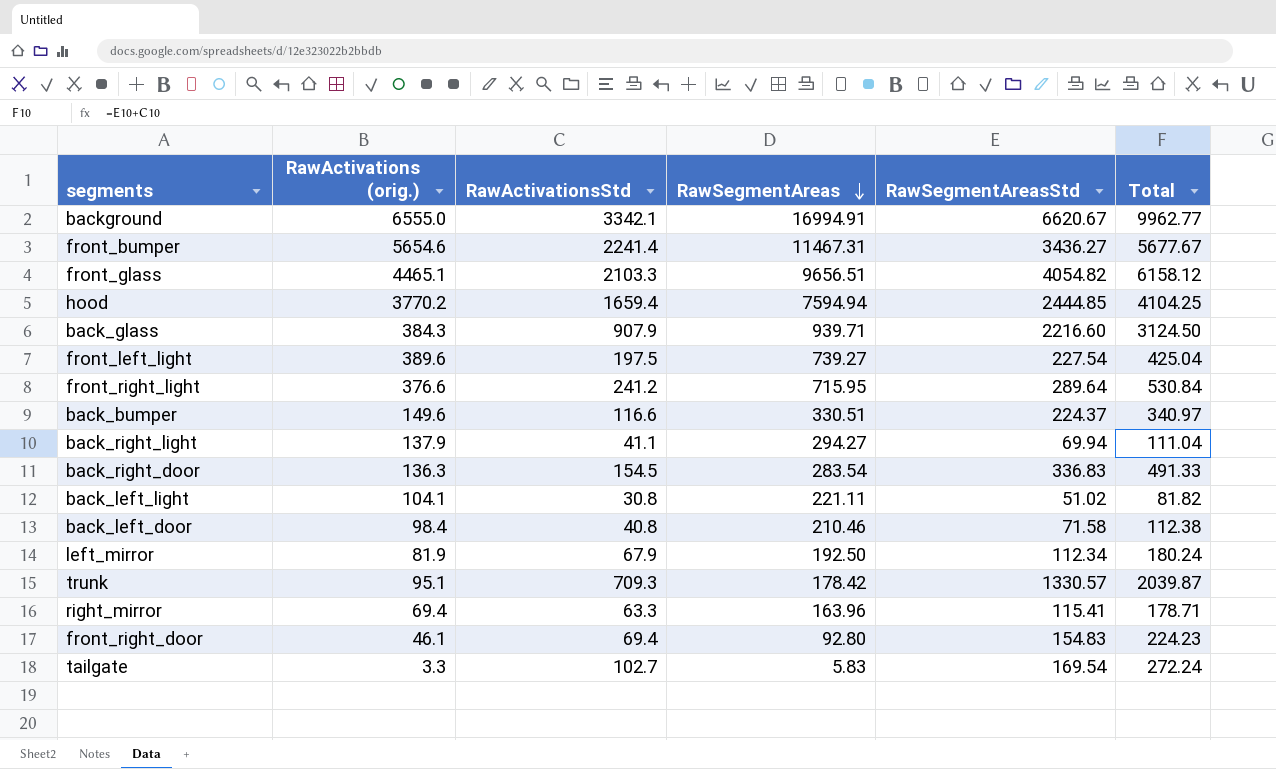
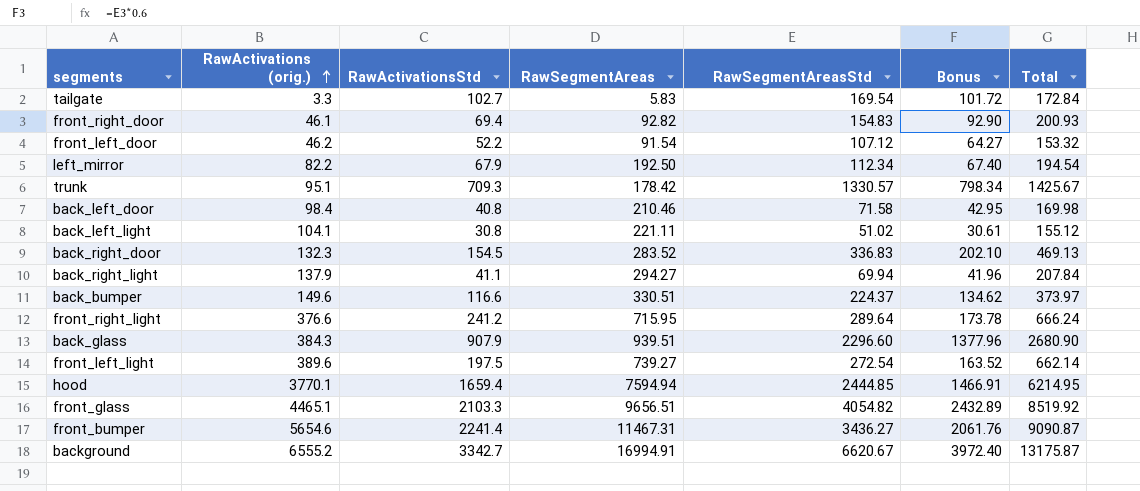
row order: RawSegmentAreas descending -> RawActivations (orig.) ascending
column Bonus | formula: none -> [RawSegmentAreasStd] * 0.6
column Total | formula: [RawActivationsStd] + [RawSegmentAreasStd] -> [RawActivations (orig.)] + [RawSegmentAreasStd]
row right_mirror: 69.4 | 63.3 | 163.96 | 115.41 | 178.71 -> none
front_right_door | RawSegmentAreas: 92.80 -> 92.82
row front_left_door: none -> 46.2 | 52.2 | 91.54 | 107.12 | 64.27 | 153.32
left_mirror | RawActivations (orig.): 81.9 -> 82.2
back_right_door | RawActivations (orig.): 136.3 -> 132.3
back_right_door | RawSegmentAreas: 283.54 -> 283.52
back_glass | RawSegmentAreas: 939.71 -> 939.51
back_glass | RawSegmentAreasStd: 2216.60 -> 2296.60
front_left_light | RawSegmentAreasStd: 227.54 -> 272.54
hood | RawActivations (orig.): 3770.2 -> 3770.1
background | RawActivations (orig.): 6555.0 -> 6555.2
background | RawActivationsStd: 3342.1 -> 3342.7

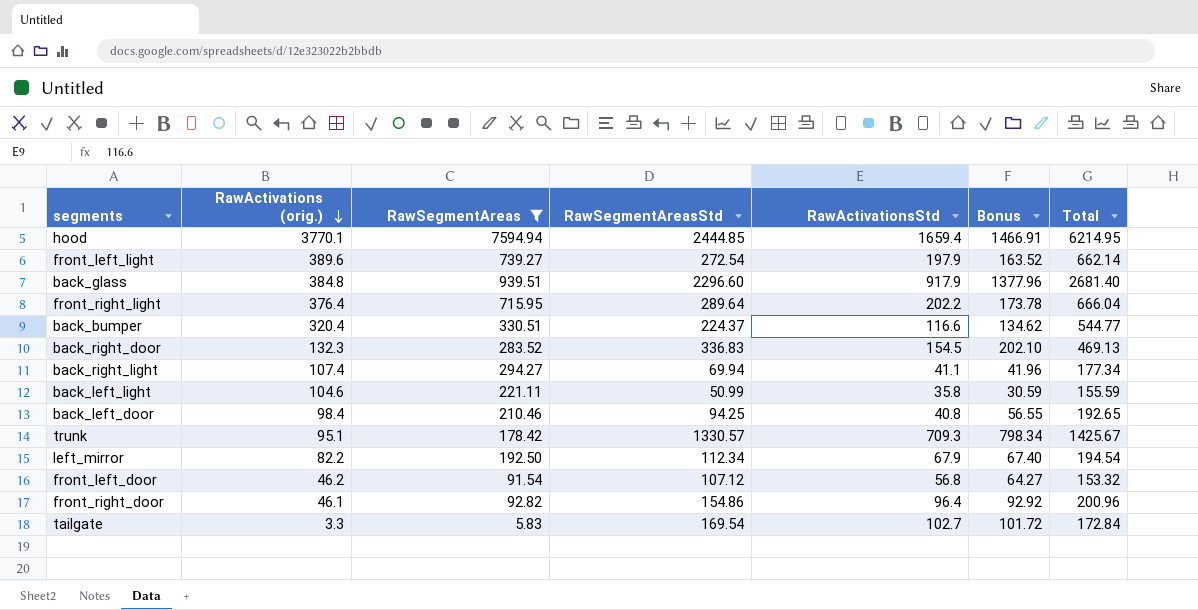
filter: none -> RawSegmentAreas <= 7594.94
row order: RawActivations (orig.) ascending -> RawActivations (orig.) descending
column RawActivationsStd | position: 3 -> 5
front_left_light | RawActivationsStd: 197.5 -> 197.9
back_glass | RawActivations (orig.): 384.3 -> 384.8
back_glass | RawActivationsStd: 907.9 -> 917.9
back_glass | Total: 2680.90 -> 2681.40
front_right_light | RawActivations (orig.): 376.6 -> 376.4
front_right_light | RawActivationsStd: 241.2 -> 202.2
front_right_light | Total: 666.24 -> 666.04
back_bumper | RawActivations (orig.): 149.6 -> 320.4
back_bumper | Total: 373.97 -> 544.77
back_right_light | RawActivations (orig.): 137.9 -> 107.4
back_right_light | Total: 207.84 -> 177.34
back_left_light | RawActivations (orig.): 104.1 -> 104.6
back_left_light | RawSegmentAreasStd: 51.02 -> 50.99
back_left_light | RawActivationsStd: 30.8 -> 35.8
back_left_light | Bonus: 30.61 -> 30.59
back_left_light | Total: 155.12 -> 155.59
back_left_door | RawSegmentAreasStd: 71.58 -> 94.25
back_left_door | Bonus: 42.95 -> 56.55
back_left_door | Total: 169.98 -> 192.65
front_left_door | RawActivationsStd: 52.2 -> 56.8
front_right_door | RawSegmentAreasStd: 154.83 -> 154.86
front_right_door | RawActivationsStd: 69.4 -> 96.4
front_right_door | Bonus: 92.90 -> 92.92
front_right_door | Total: 200.93 -> 200.96

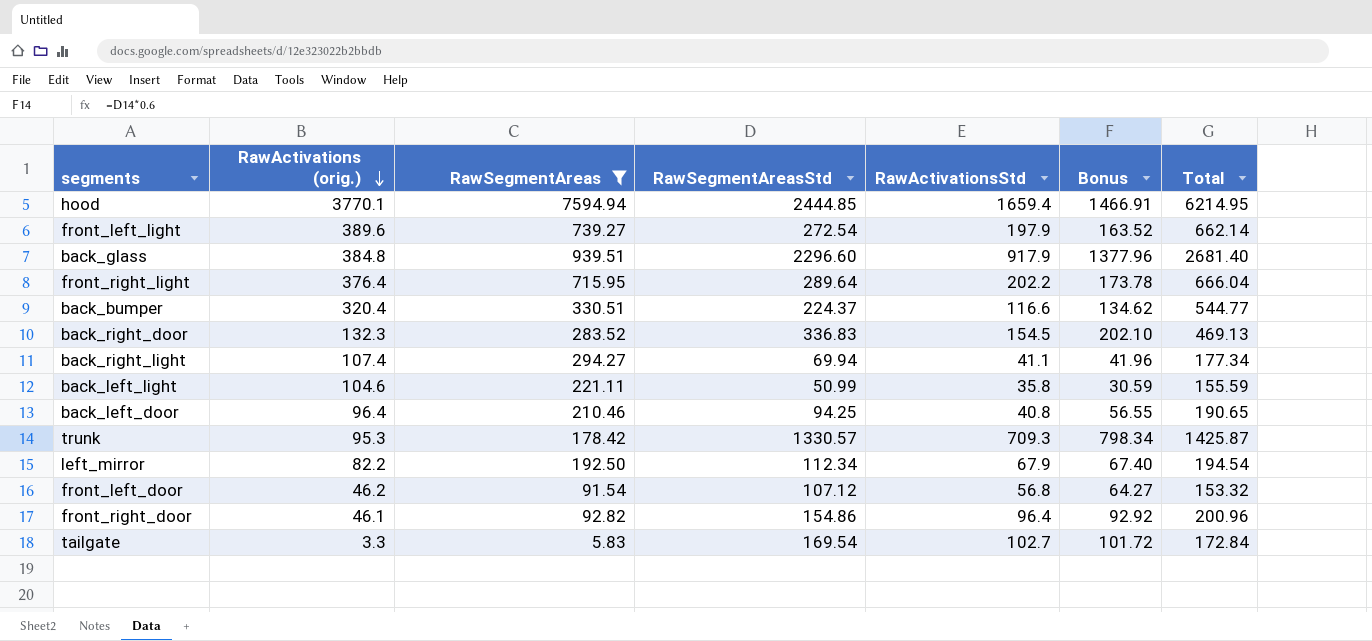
back_left_door | RawActivations (orig.): 98.4 -> 96.4
back_left_door | Total: 192.65 -> 190.65
trunk | RawActivations (orig.): 95.1 -> 95.3
trunk | Total: 1425.67 -> 1425.87

